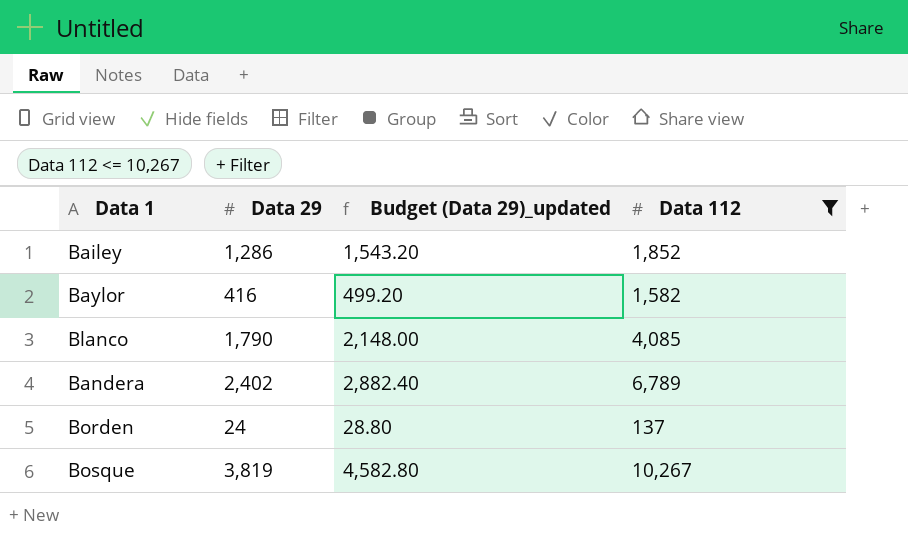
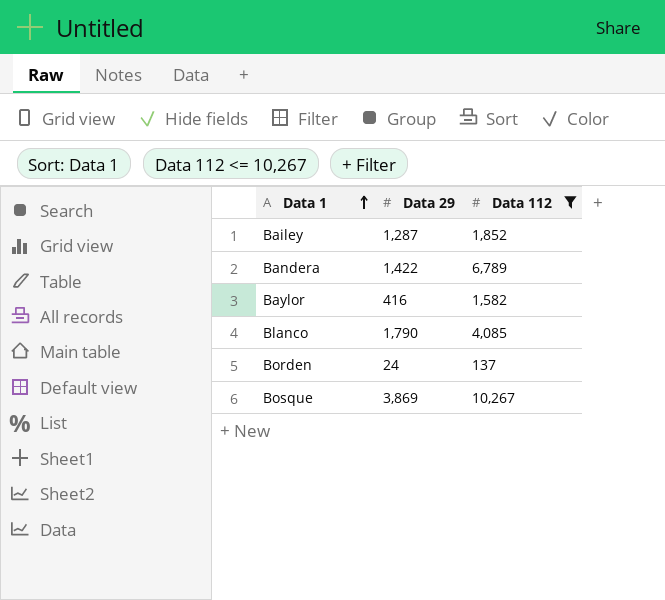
row order: none -> Data 1 ascending
column Budget (Data 29)_updated | formula: [Data 29] * 1.2 -> none
Bailey | Data 29: 1,286 -> 1,287
Bandera | Data 29: 2,402 -> 1,422
Bosque | Data 29: 3,819 -> 3,869

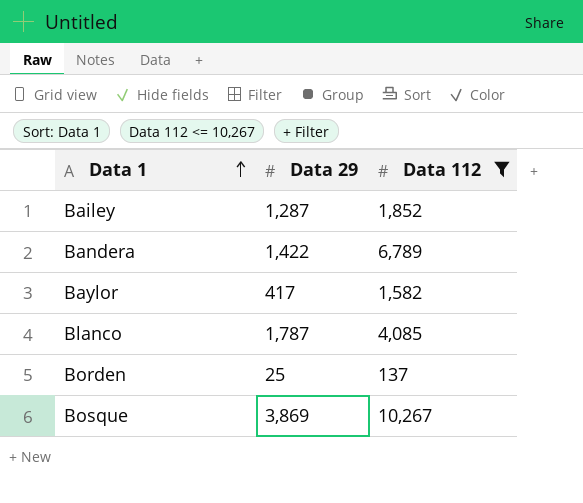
Baylor | Data 29: 416 -> 417
Blanco | Data 29: 1,790 -> 1,787
Borden | Data 29: 24 -> 25

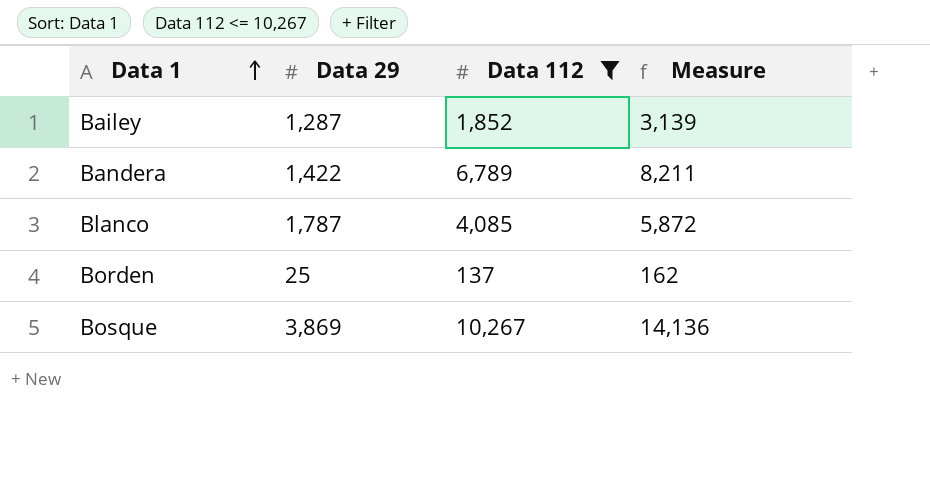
column Measure | formula: none -> [Data 29] + [Data 112]
row Baylor: 417 | 1,582 -> none

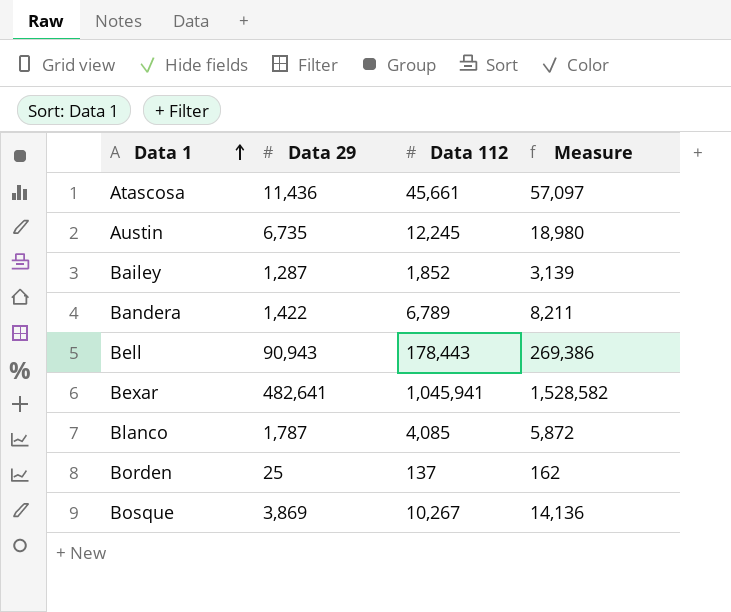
filter: Data 112 <= 10,267 -> none

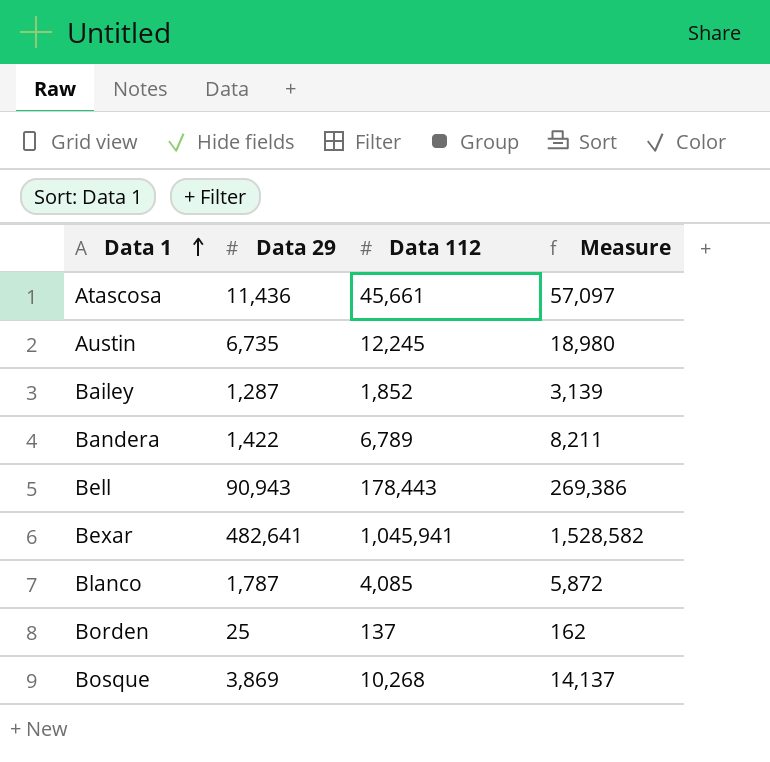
Bosque | Data 112: 10,267 -> 10,268
Bosque | Measure: 14,136 -> 14,137

